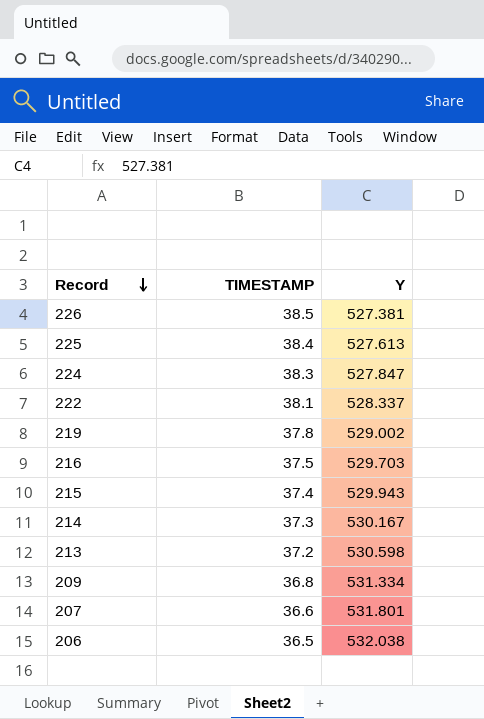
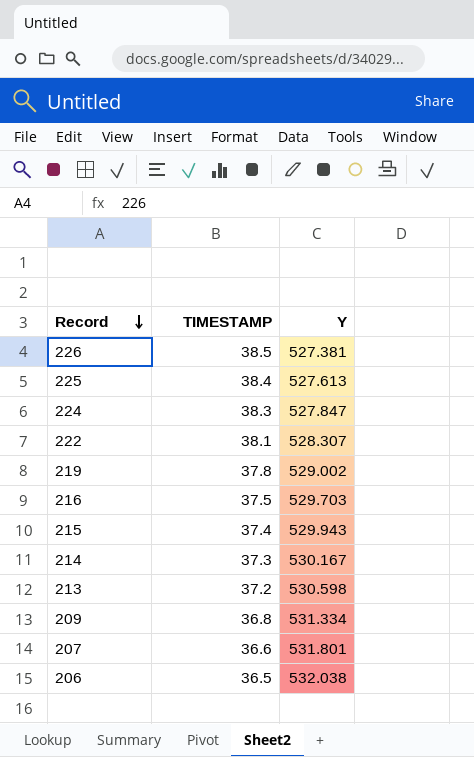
222 | Y: 528.337 -> 528.307

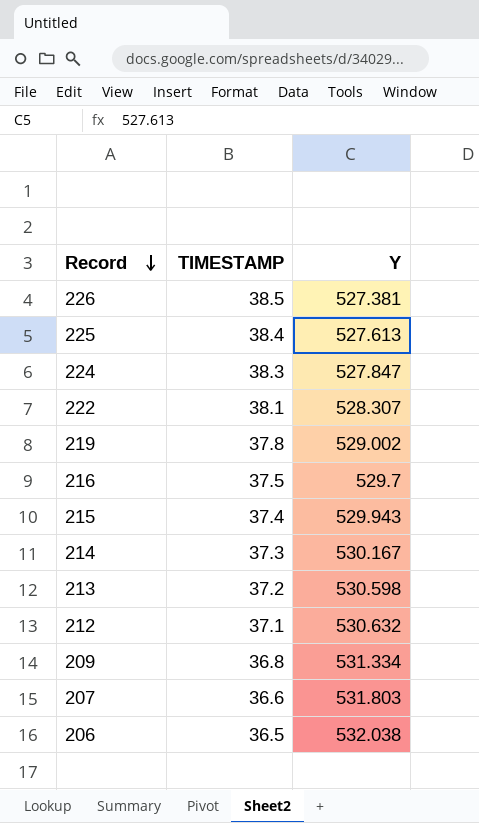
216 | Y: 529.703 -> 529.7
row 212: none -> 37.1 | 530.632
207 | Y: 531.801 -> 531.803

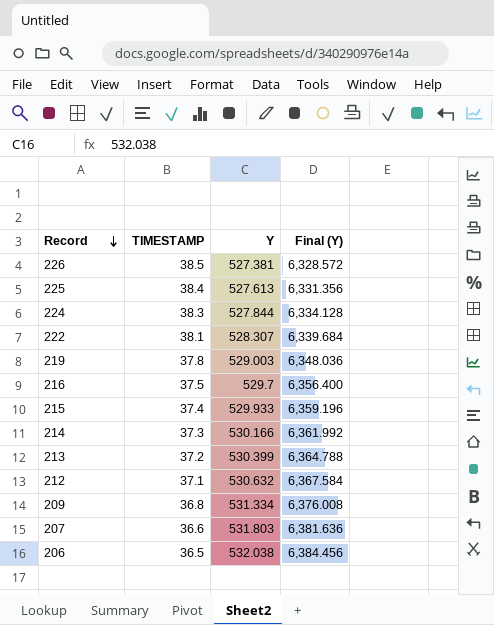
column Final (Y) | formula: none -> [Y] * 12
224 | Y: 527.847 -> 527.844
219 | Y: 529.002 -> 529.003
215 | Y: 529.943 -> 529.933
214 | Y: 530.167 -> 530.166
213 | Y: 530.598 -> 530.399

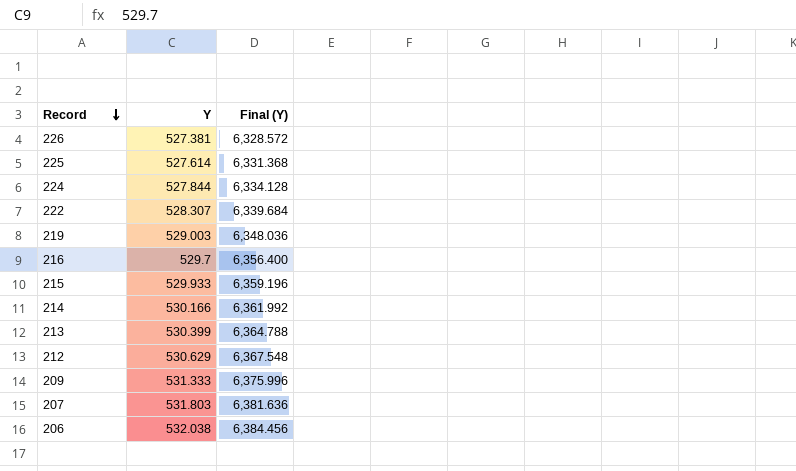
column TIMESTAMP | position: 2 -> none
225 | Y: 527.613 -> 527.614
225 | Final (Y): 6,331.356 -> 6,331.368
212 | Y: 530.632 -> 530.629
212 | Final (Y): 6,367.584 -> 6,367.548
209 | Y: 531.334 -> 531.333
209 | Final (Y): 6,376.008 -> 6,375.996

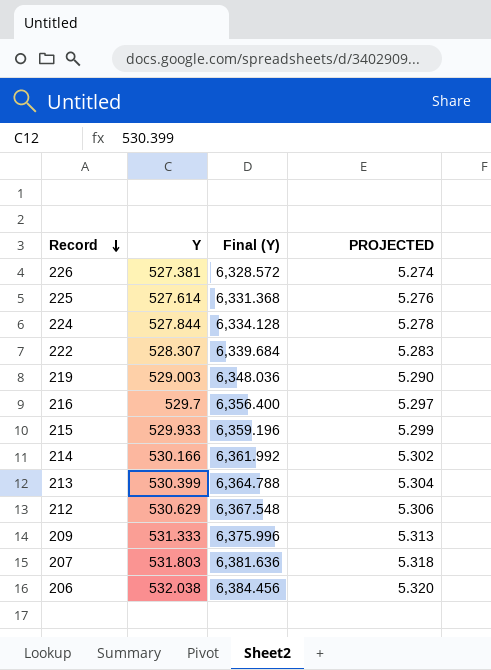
column PROJECTED | formula: none -> [Y] * 0.01

